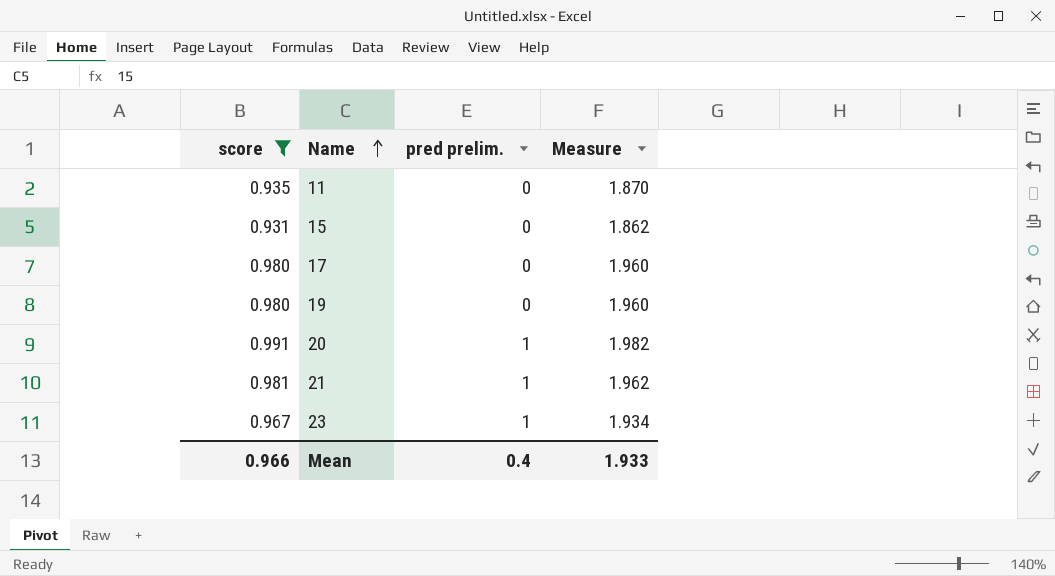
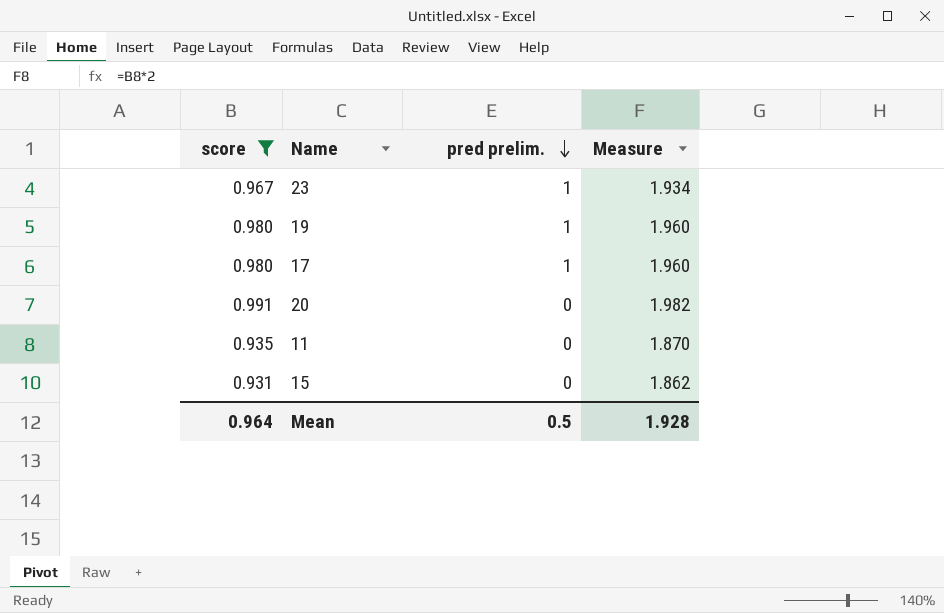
row order: Name ascending -> pred prelim. descending
row 21: 0.981 | 1 | 1.962 -> none
19 | pred prelim.: 0 -> 1
17 | pred prelim.: 0 -> 1
20 | pred prelim.: 1 -> 0
Mean | score: 0.966 -> 0.964
Mean | pred prelim.: 0.4 -> 0.5
Mean | Measure: 1.933 -> 1.928

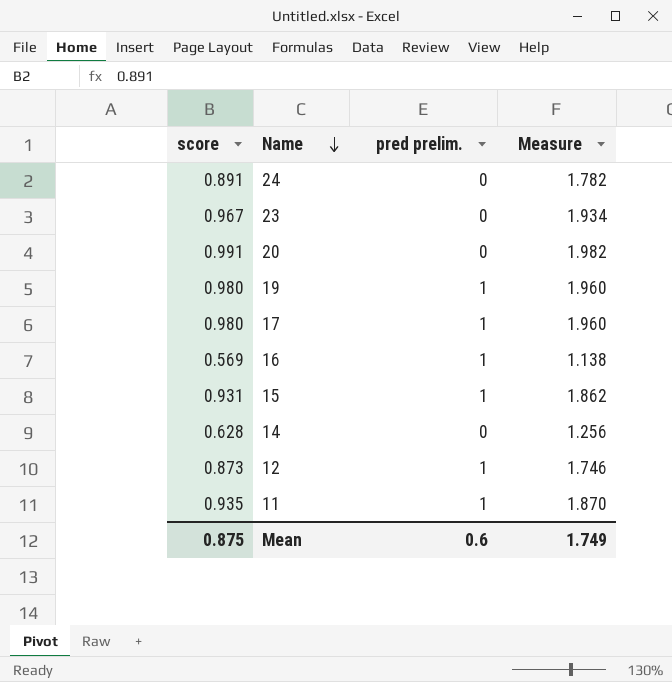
filter: score >= 0.931 -> none
row order: pred prelim. descending -> Name descending
23 | pred prelim.: 1 -> 0
15 | pred prelim.: 0 -> 1
11 | pred prelim.: 0 -> 1
Mean | score: 0.964 -> 0.875
Mean | pred prelim.: 0.5 -> 0.6
Mean | Measure: 1.928 -> 1.749

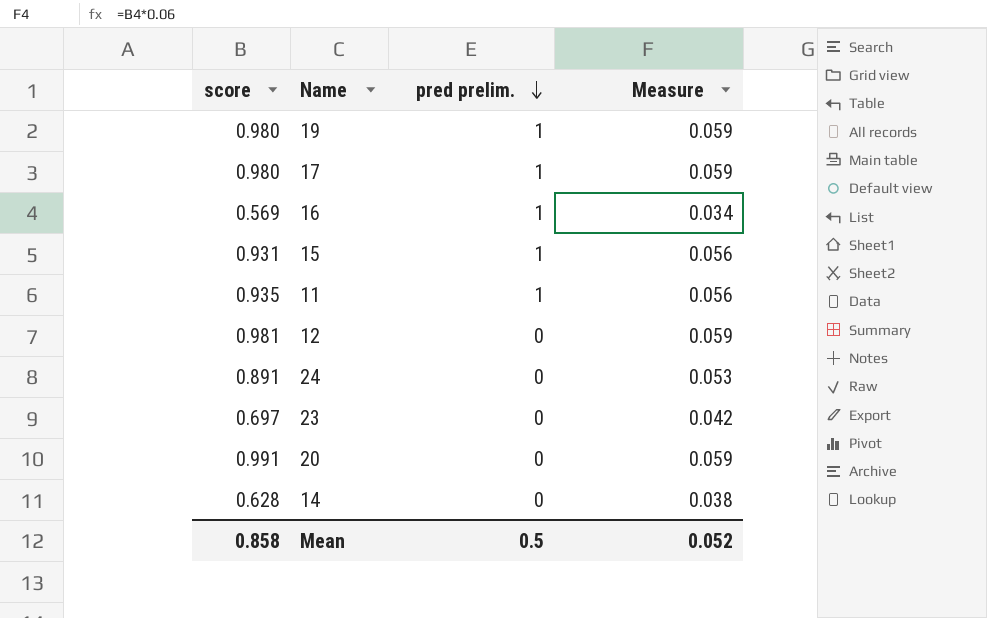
row order: Name descending -> pred prelim. descending
column Measure | formula: [score] * 2 -> [score] * 0.06
12 | score: 0.873 -> 0.981
12 | pred prelim.: 1 -> 0
23 | score: 0.967 -> 0.697
Mean | score: 0.875 -> 0.858
Mean | pred prelim.: 0.6 -> 0.5
Mean | Measure: 1.749 -> 0.052

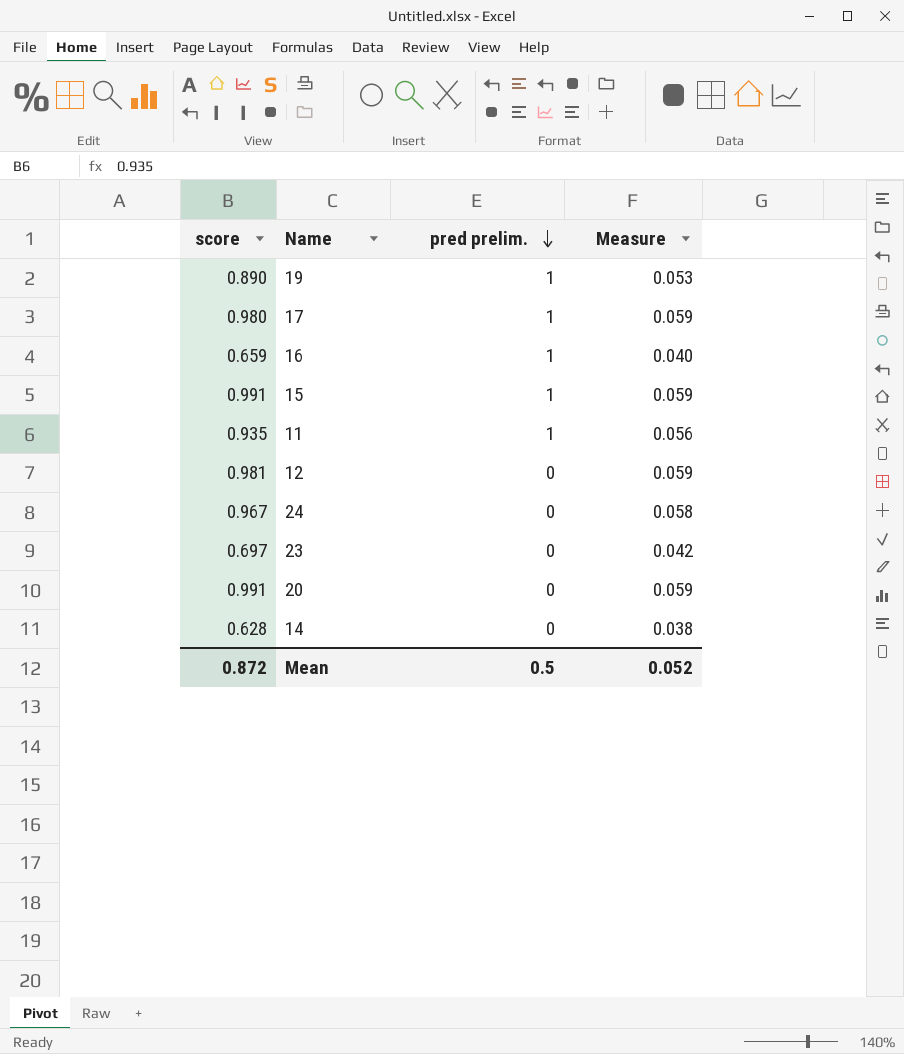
19 | score: 0.980 -> 0.890
19 | Measure: 0.059 -> 0.053
16 | score: 0.569 -> 0.659
16 | Measure: 0.034 -> 0.040
15 | score: 0.931 -> 0.991
15 | Measure: 0.056 -> 0.059
24 | score: 0.891 -> 0.967
24 | Measure: 0.053 -> 0.058
Mean | score: 0.858 -> 0.872

